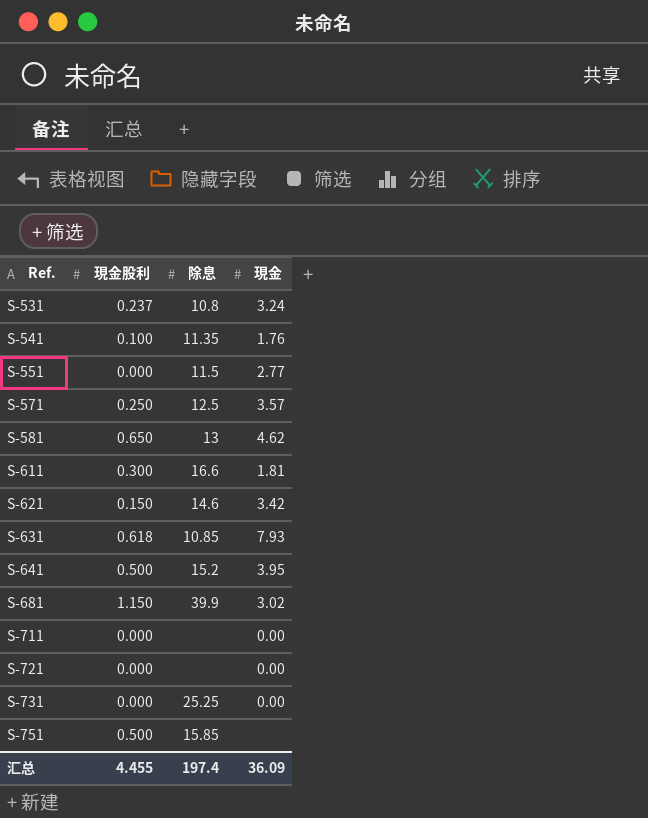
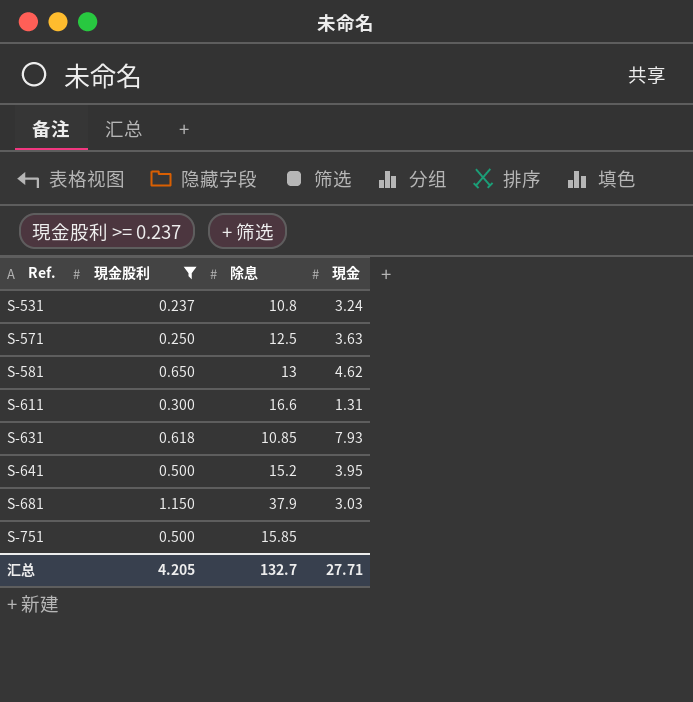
filter: none -> 現金股利 >= 0.237
S-571 | 現金: 3.57 -> 3.63
S-611 | 現金: 1.81 -> 1.31
S-681 | 除息: 39.9 -> 37.9
S-681 | 現金: 3.02 -> 3.03
汇总 | 現金股利: 4.455 -> 4.205
汇总 | 除息: 197.4 -> 132.7
汇总 | 現金: 36.09 -> 27.71

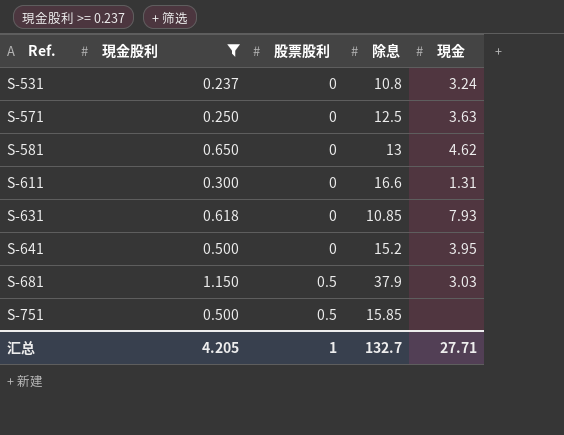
column 股票股利 | position: none -> 3

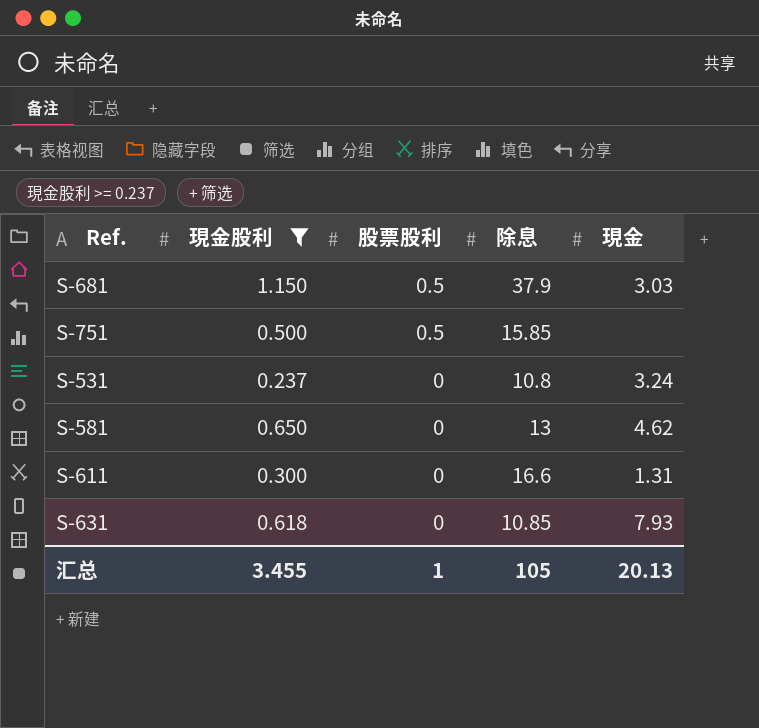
row order: Ref. ascending -> 股票股利 descending
row S-571: 0.250 | 0 | 12.5 | 3.63 -> none
row S-641: 0.500 | 0 | 15.2 | 3.95 -> none
汇总 | 現金股利: 4.205 -> 3.455
汇总 | 除息: 132.7 -> 105
汇总 | 現金: 27.71 -> 20.13

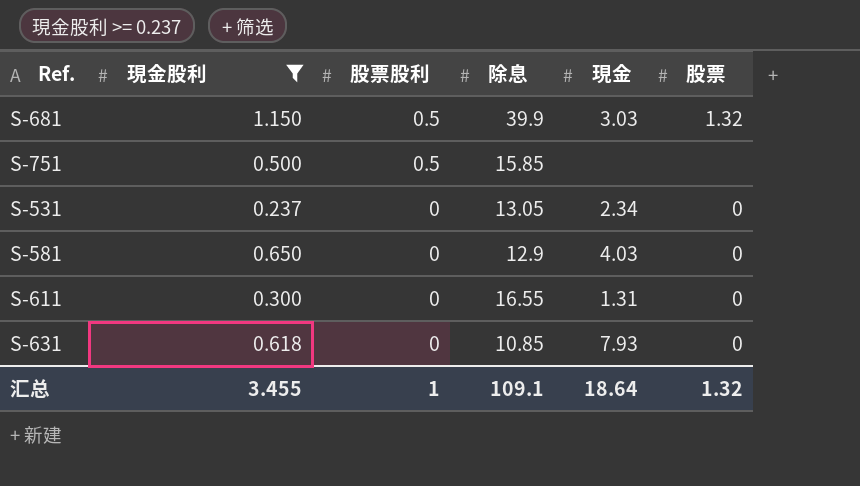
column 股票 | position: none -> 6
S-681 | 除息: 37.9 -> 39.9
S-531 | 除息: 10.8 -> 13.05
S-531 | 現金: 3.24 -> 2.34
S-581 | 除息: 13 -> 12.9
S-581 | 現金: 4.62 -> 4.03
S-611 | 除息: 16.6 -> 16.55
汇总 | 除息: 105 -> 109.1
汇总 | 現金: 20.13 -> 18.64

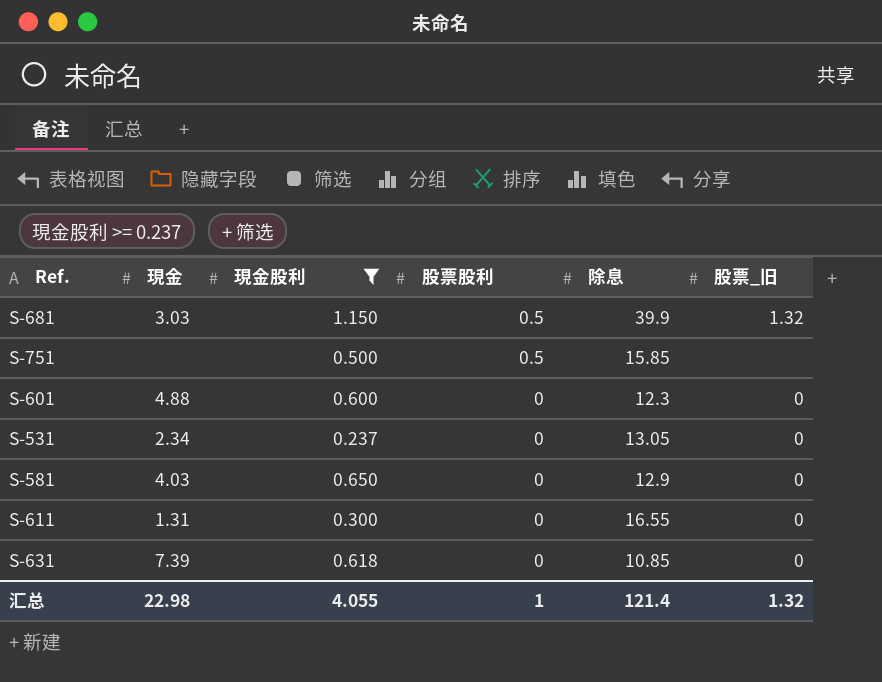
column 現金 | position: 5 -> 2
column name: 股票 -> 股票_旧
row S-601: none -> 4.88 | 0.600 | 0 | 12.3 | 0
S-631 | 現金: 7.93 -> 7.39
汇总 | 現金: 18.64 -> 22.98
汇总 | 現金股利: 3.455 -> 4.055
汇总 | 除息: 109.1 -> 121.4

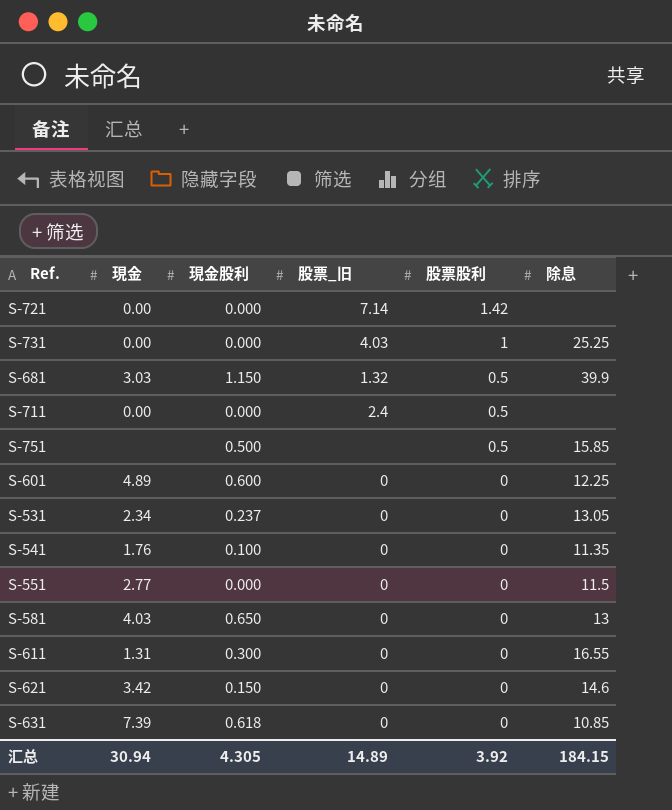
filter: 現金股利 >= 0.237 -> none
column 股票_旧 | position: 6 -> 4
S-601 | 現金: 4.88 -> 4.89
S-601 | 除息: 12.3 -> 12.25
S-581 | 除息: 12.9 -> 13
汇总 | 現金: 22.98 -> 30.94
汇总 | 現金股利: 4.055 -> 4.305
汇总 | 股票_旧: 1.32 -> 14.89
汇总 | 股票股利: 1 -> 3.92
汇总 | 除息: 121.4 -> 184.15

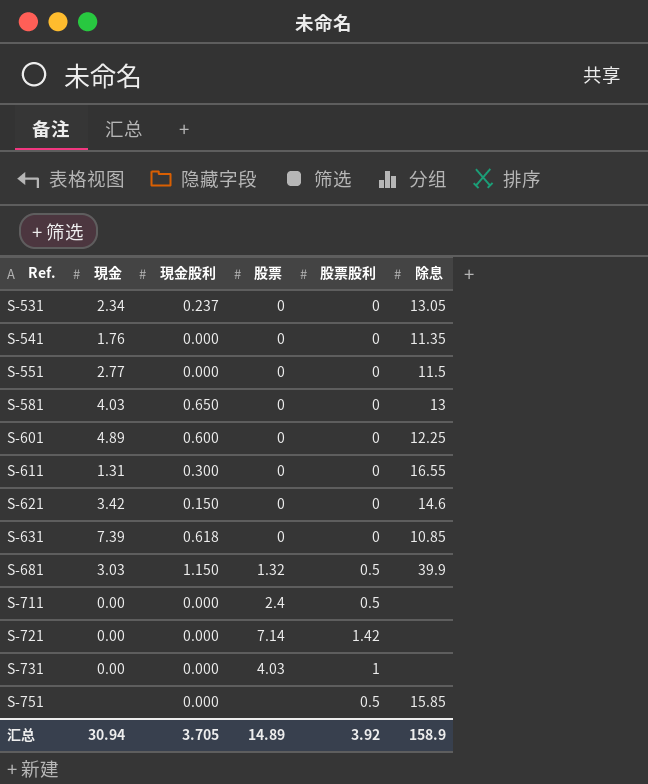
row order: 股票股利 descending -> Ref. ascending
column name: 股票_旧 -> 股票
S-541 | 現金股利: 0.100 -> 0.000
S-731 | 除息: 25.25 -> none
S-751 | 現金股利: 0.500 -> 0.000
汇总 | 現金股利: 4.305 -> 3.705
汇总 | 除息: 184.15 -> 158.9

